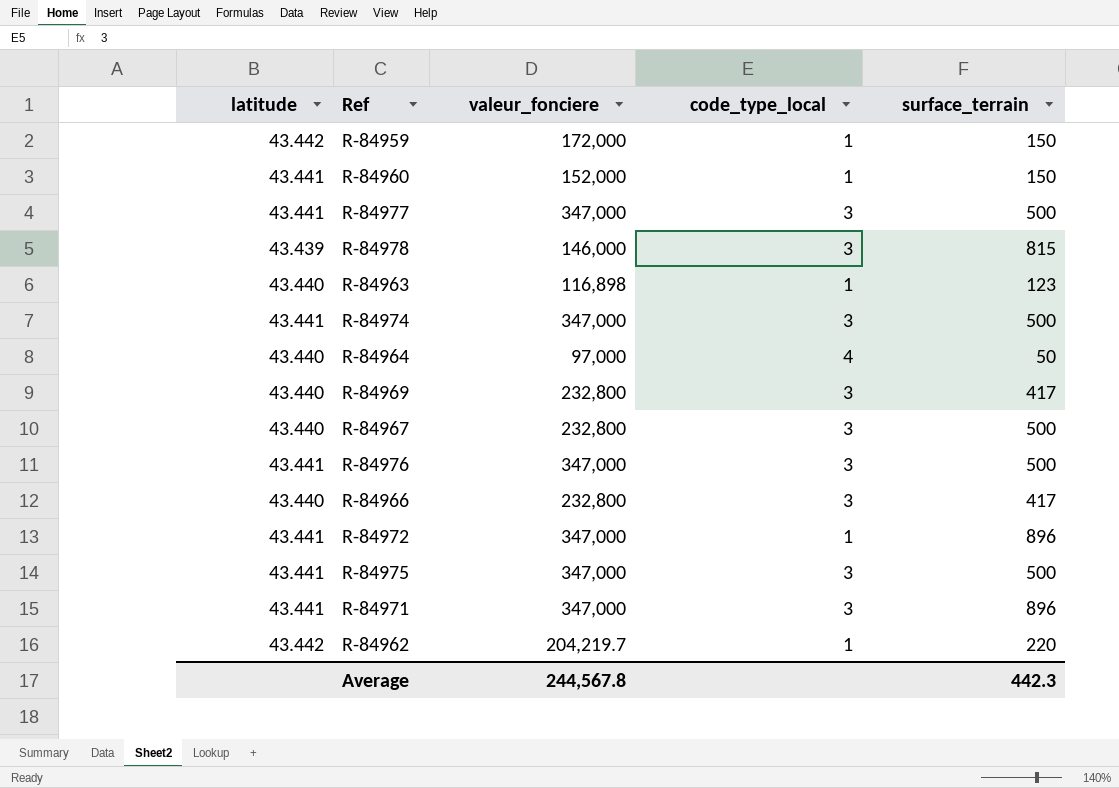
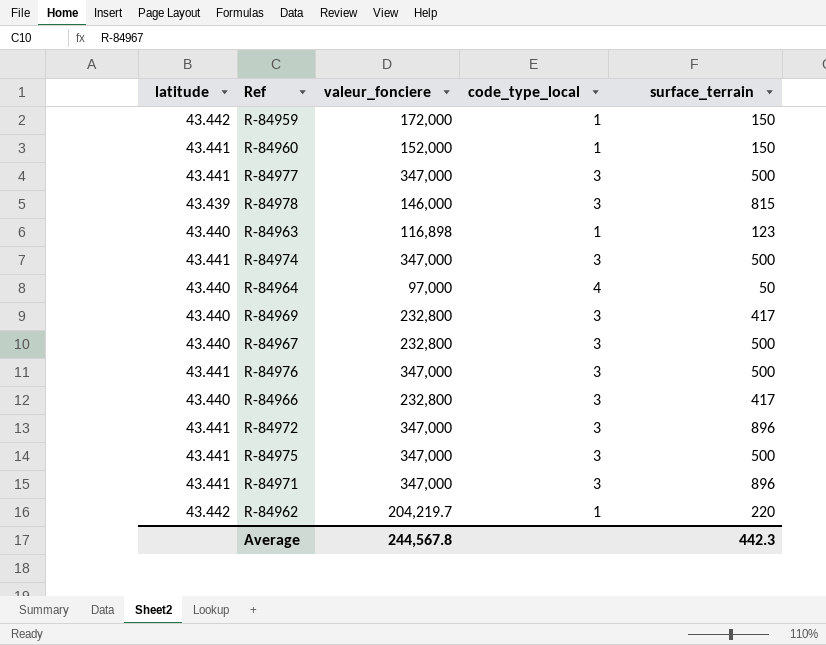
R-84972 | code_type_local: 1 -> 3

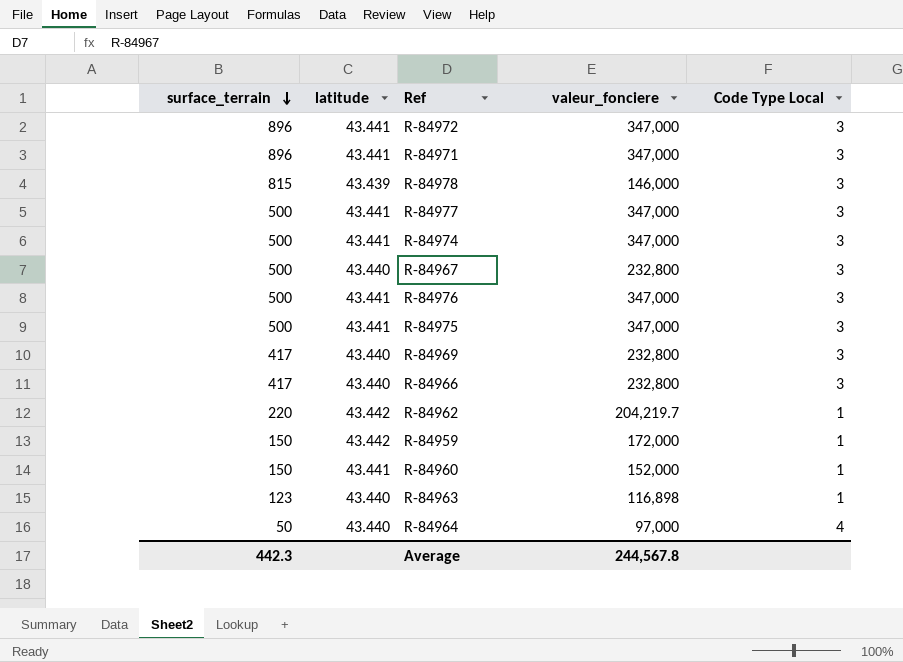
row order: none -> surface_terrain descending
column surface_terrain | position: 5 -> 1
column name: code_type_local -> Code Type Local

